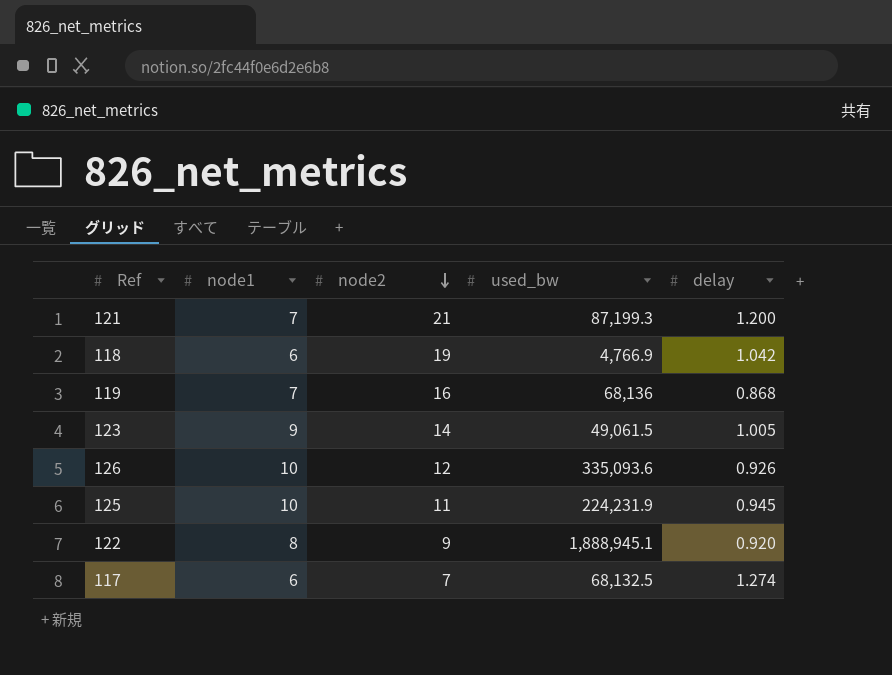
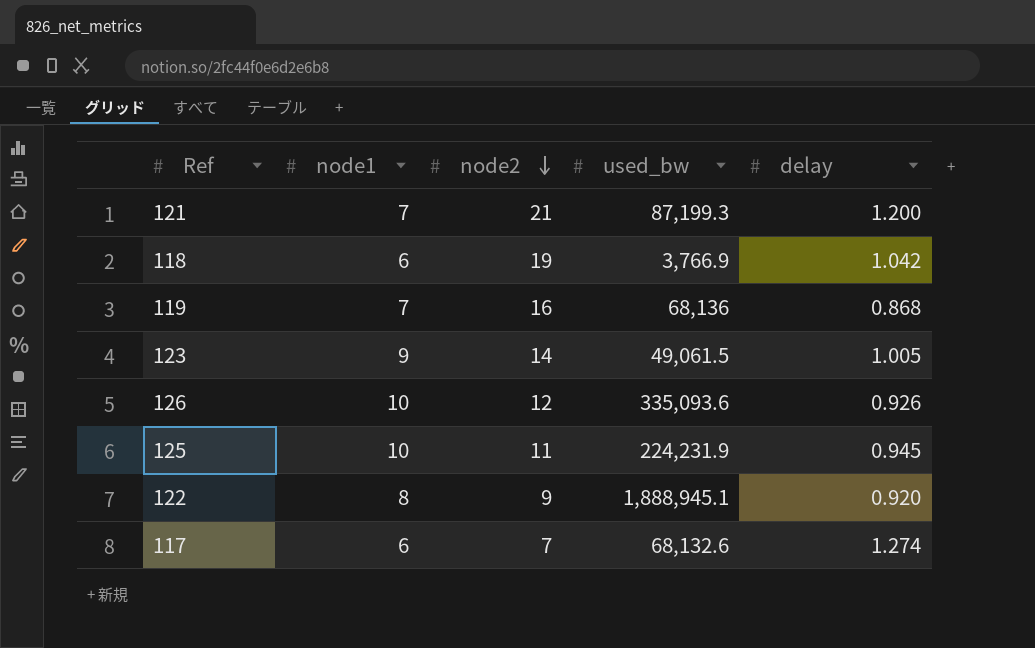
118 | used_bw: 4,766.9 -> 3,766.9
117 | used_bw: 68,132.5 -> 68,132.6

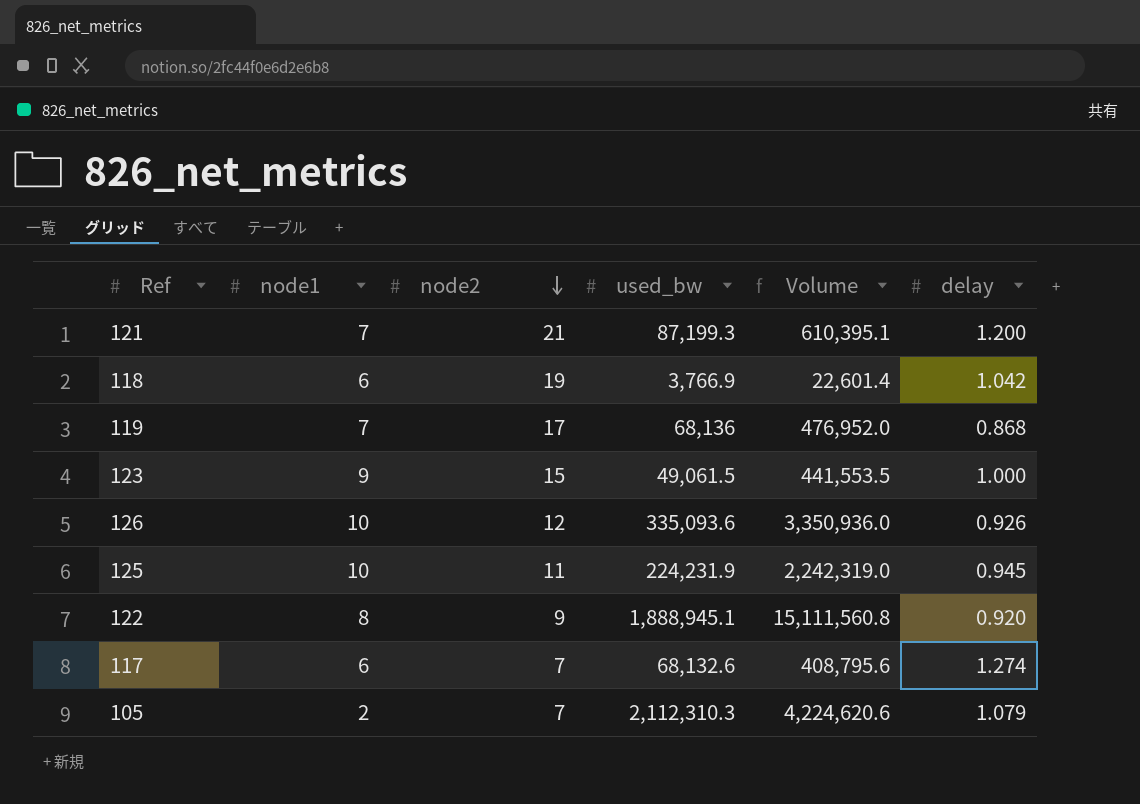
column Volume | formula: none -> [node1] * [used_bw]
119 | node2: 16 -> 17
123 | node2: 14 -> 15
123 | delay: 1.005 -> 1.000
row 105: none -> 2 | 7 | 2,112,310.3 | 4,224,620.6 | 1.079

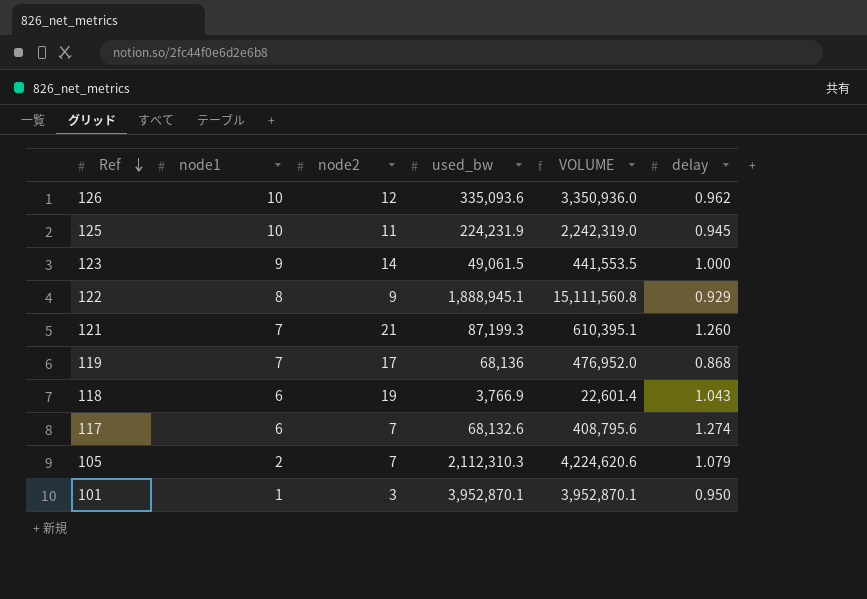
row order: node2 descending -> Ref descending
column name: Volume -> VOLUME
126 | delay: 0.926 -> 0.962
123 | node2: 15 -> 14
122 | delay: 0.920 -> 0.929
121 | delay: 1.200 -> 1.260
118 | delay: 1.042 -> 1.043
row 101: none -> 1 | 3 | 3,952,870.1 | 3,952,870.1 | 0.950

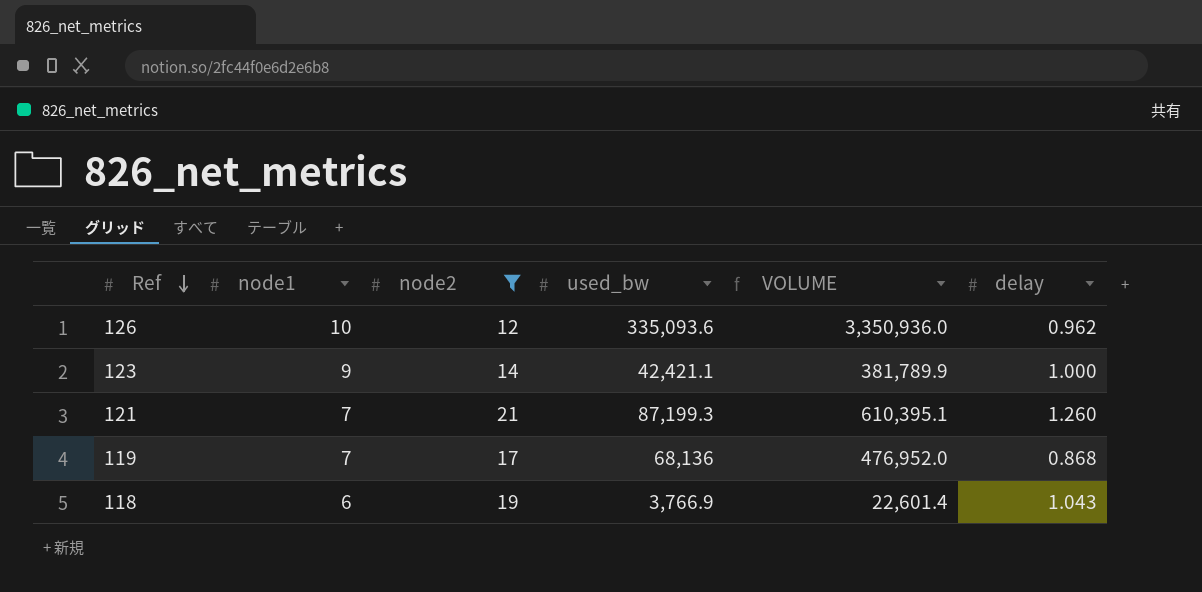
filter: none -> node2 >= 12
123 | used_bw: 49,061.5 -> 42,421.1
123 | VOLUME: 441,553.5 -> 381,789.9

